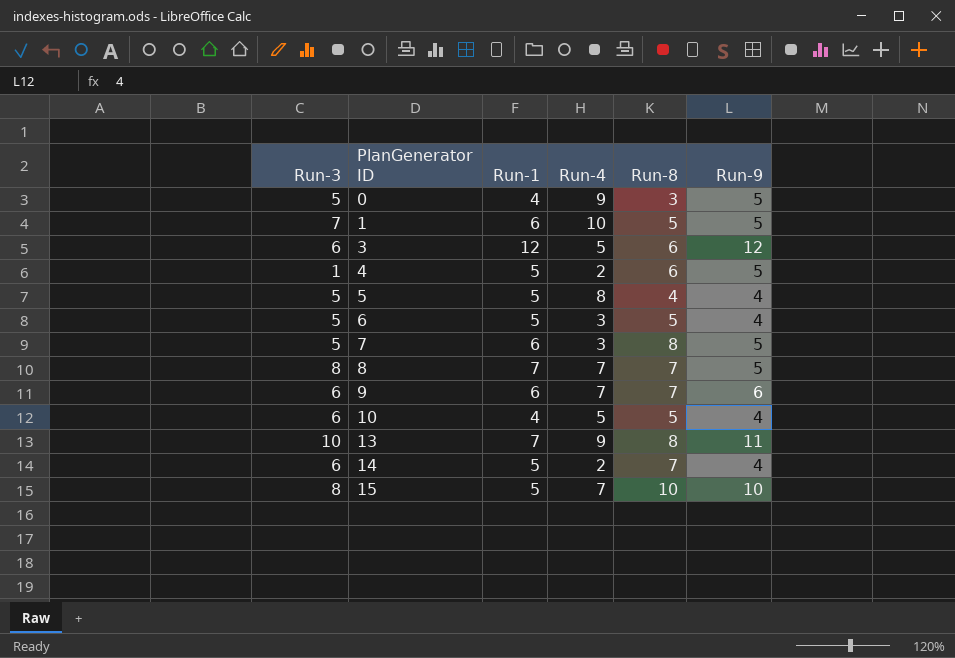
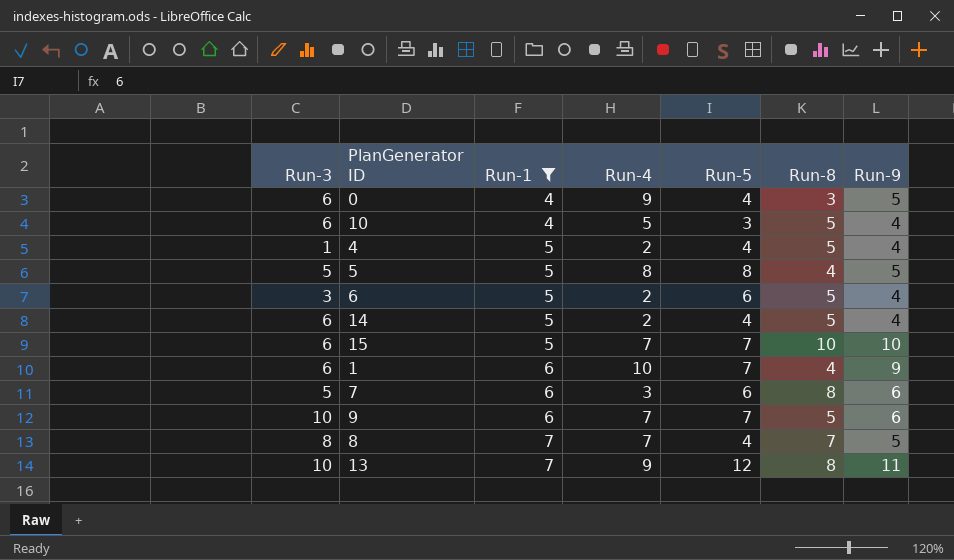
filter: none -> Run-1 != 12
row order: PlanGenerator ID ascending -> Run-1 ascending
column Run-5 | position: none -> 5
0 | Run-3: 5 -> 6
4 | Run-8: 6 -> 5
4 | Run-9: 5 -> 4
5 | Run-9: 4 -> 5
6 | Run-3: 5 -> 3
6 | Run-4: 3 -> 2
14 | Run-8: 7 -> 5
15 | Run-3: 8 -> 6
1 | Run-3: 7 -> 6
1 | Run-8: 5 -> 4
1 | Run-9: 5 -> 9
7 | Run-9: 5 -> 6
9 | Run-3: 6 -> 10
9 | Run-8: 7 -> 5

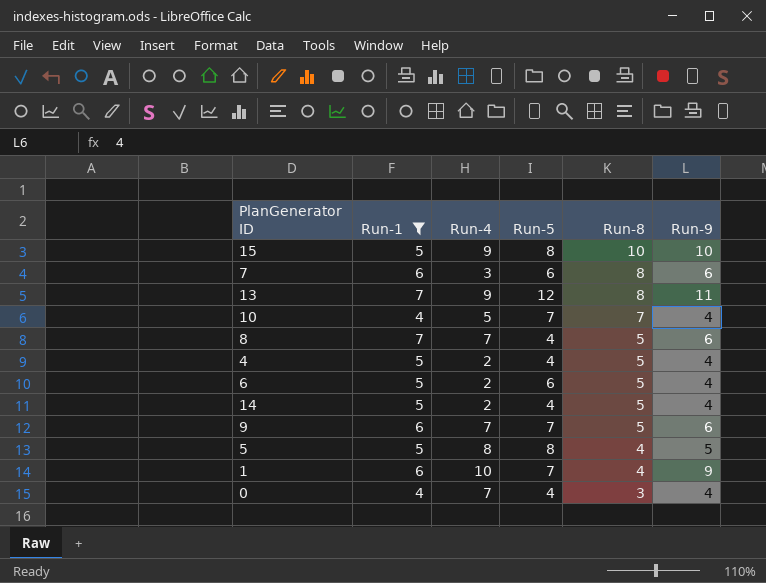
row order: Run-1 ascending -> Run-8 descending
column Run-3 | position: 1 -> none
15 | Run-4: 7 -> 9
15 | Run-5: 7 -> 8
10 | Run-5: 3 -> 7
10 | Run-8: 5 -> 7
8 | Run-8: 7 -> 5
8 | Run-9: 5 -> 6
0 | Run-4: 9 -> 7
0 | Run-9: 5 -> 4

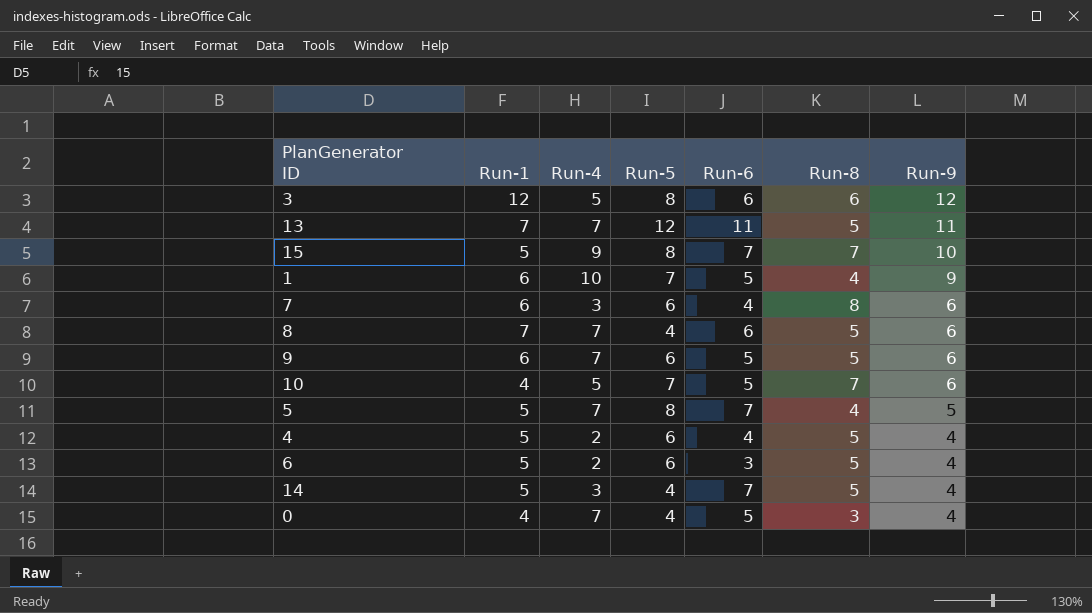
filter: Run-1 != 12 -> none
row order: Run-8 descending -> Run-9 descending
column Run-6 | position: none -> 5
13 | Run-4: 9 -> 7
13 | Run-8: 8 -> 5
15 | Run-8: 10 -> 7
9 | Run-5: 7 -> 6
10 | Run-9: 4 -> 6
5 | Run-4: 8 -> 7
4 | Run-5: 4 -> 6
14 | Run-4: 2 -> 3

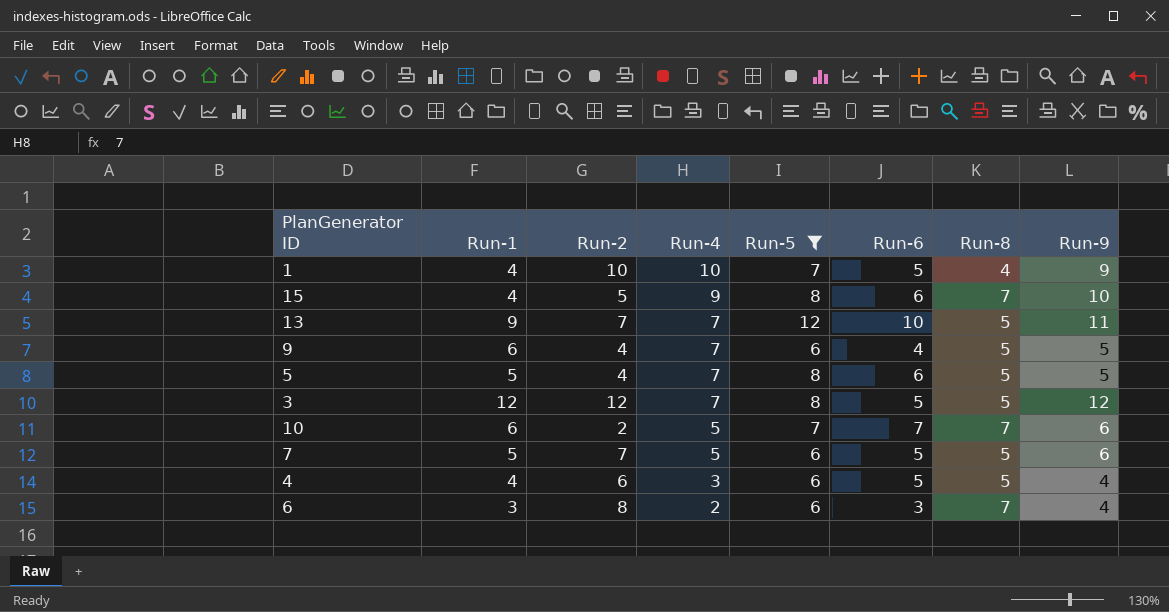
filter: none -> Run-5 != 4
row order: Run-9 descending -> Run-4 descending
column Run-2 | position: none -> 3
1 | Run-1: 6 -> 4
15 | Run-1: 5 -> 4
15 | Run-6: 7 -> 6
13 | Run-1: 7 -> 9
13 | Run-6: 11 -> 10
9 | Run-6: 5 -> 4
9 | Run-9: 6 -> 5
5 | Run-6: 7 -> 6
5 | Run-8: 4 -> 5
3 | Run-4: 5 -> 7
3 | Run-6: 6 -> 5
3 | Run-8: 6 -> 5
10 | Run-1: 4 -> 6
10 | Run-6: 5 -> 7
7 | Run-1: 6 -> 5
7 | Run-4: 3 -> 5
7 | Run-6: 4 -> 5
7 | Run-8: 8 -> 5
4 | Run-1: 5 -> 4
4 | Run-4: 2 -> 3
4 | Run-6: 4 -> 5
6 | Run-1: 5 -> 3
6 | Run-8: 5 -> 7

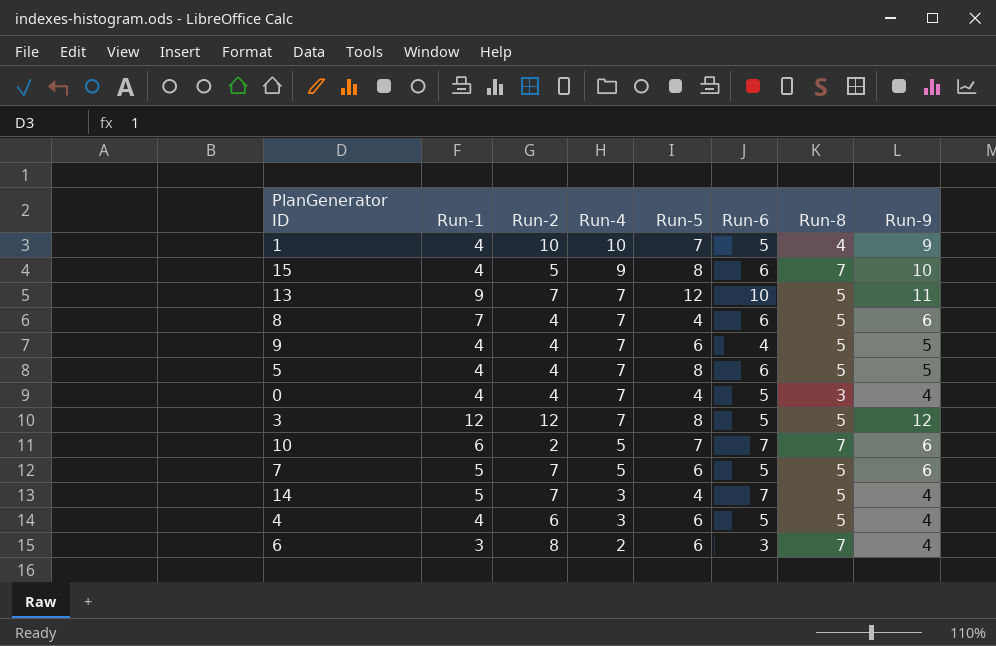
filter: Run-5 != 4 -> none
9 | Run-1: 6 -> 4
5 | Run-1: 5 -> 4

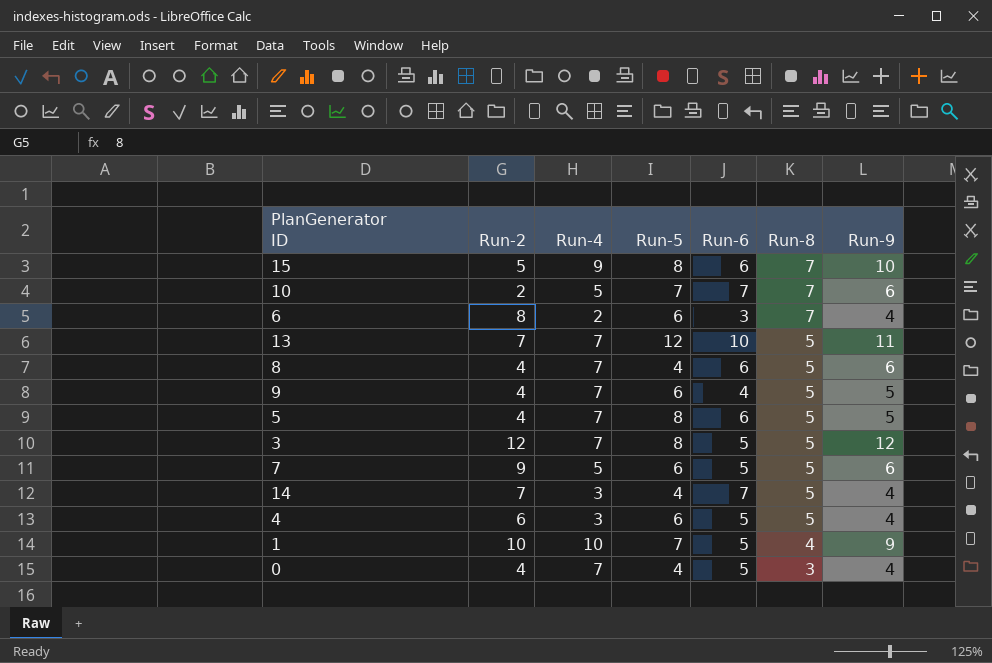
row order: Run-4 descending -> Run-8 descending
column Run-1 | position: 2 -> none
7 | Run-2: 7 -> 9

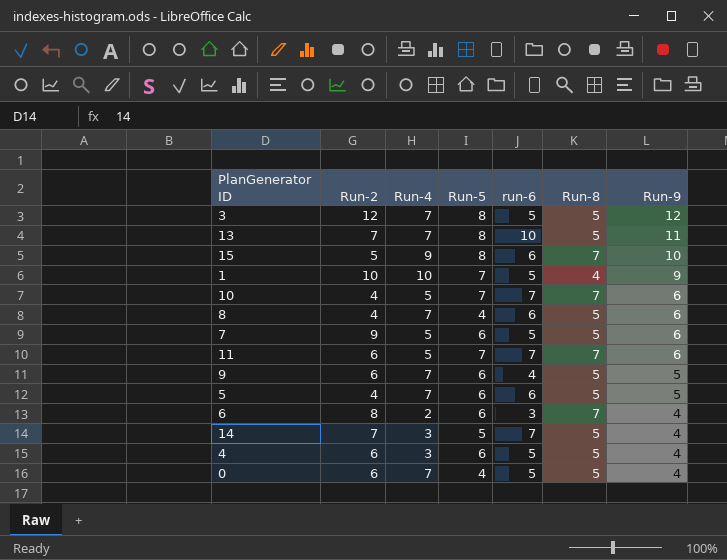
row order: Run-8 descending -> Run-9 descending
column name: Run-6 -> run-6
13 | Run-5: 12 -> 8
10 | Run-2: 2 -> 4
row 11: none -> 6 | 5 | 7 | 7 | 7 | 6
9 | Run-2: 4 -> 6
5 | Run-5: 8 -> 6
14 | Run-5: 4 -> 5
0 | Run-2: 4 -> 6
0 | Run-8: 3 -> 5

